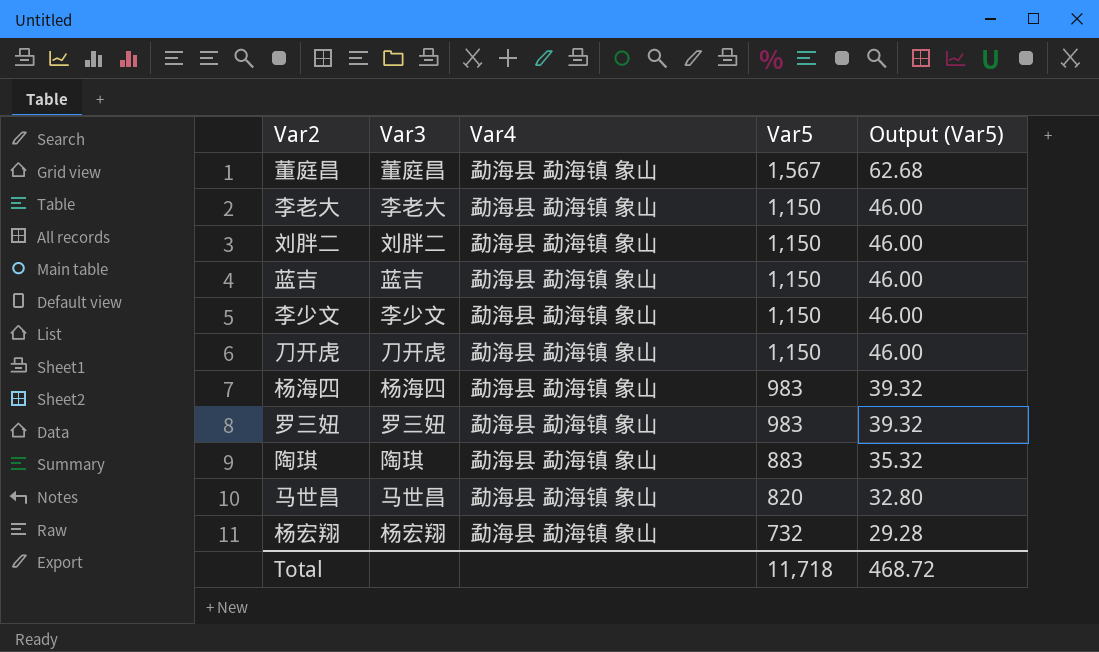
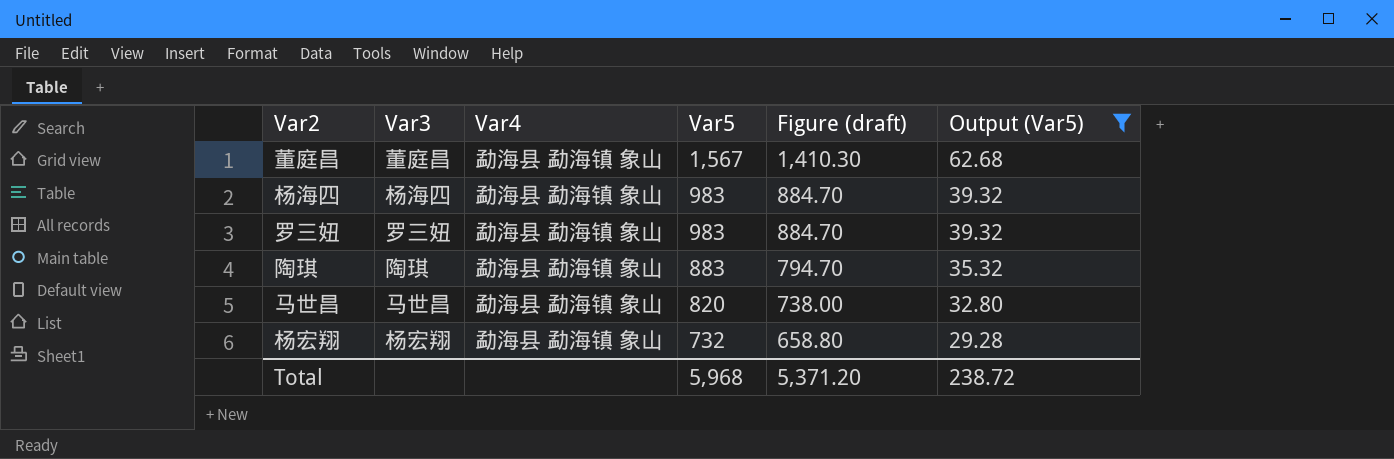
filter: none -> Output (Var5) != 46.00
column Figure (draft) | formula: none -> [Var5] * 0.9
Total | Var5: 11,718 -> 5,968
Total | Output (Var5): 468.72 -> 238.72

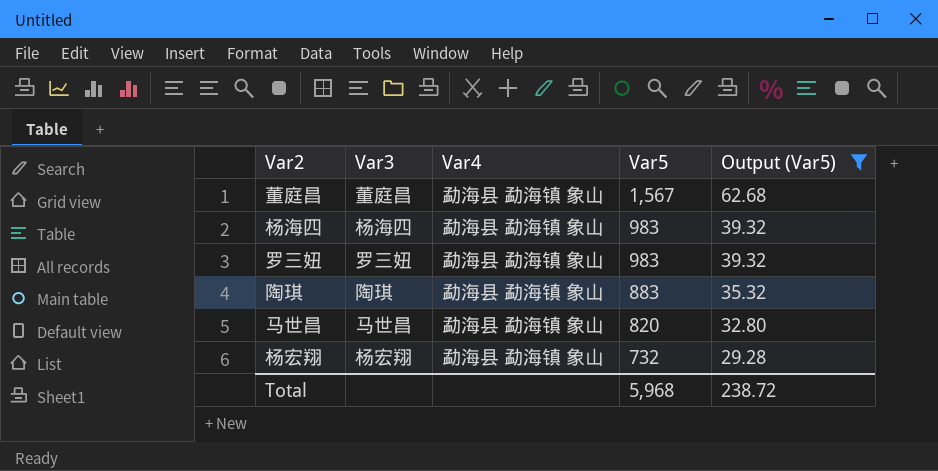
column Figure (draft) | formula: [Var5] * 0.9 -> none

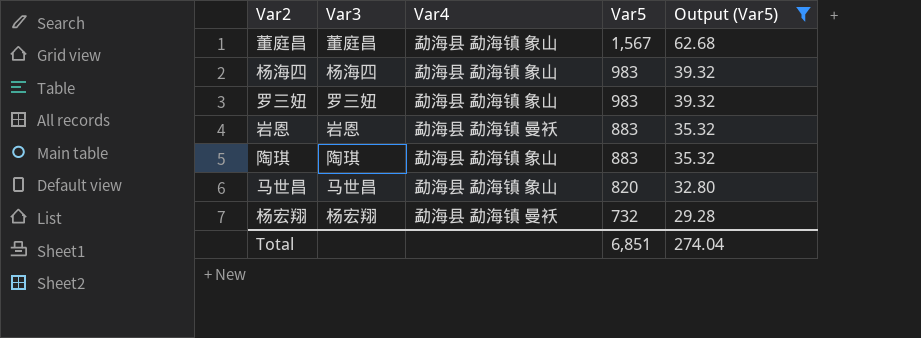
row 岩恩: none -> 岩恩 | 勐海县 勐海镇 曼袄 | 883 | 35.32
杨宏翔 | Var4: 勐海县 勐海镇 象山 -> 勐海县 勐海镇 曼袄
Total | Var5: 5,968 -> 6,851
Total | Output (Var5): 238.72 -> 274.04

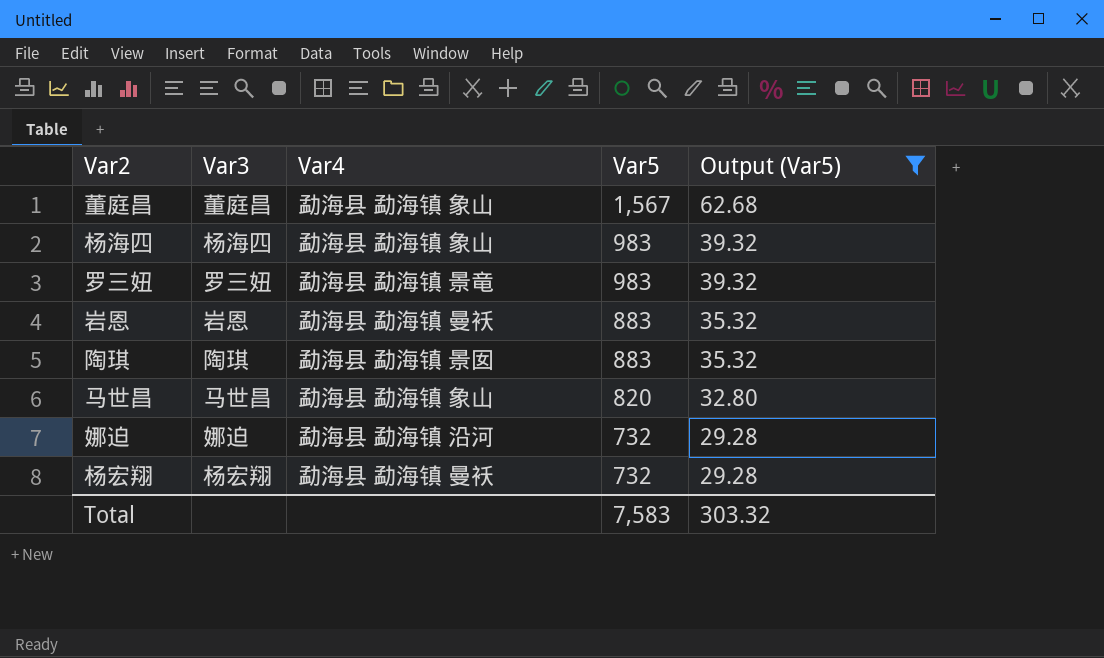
罗三妞 | Var4: 勐海县 勐海镇 象山 -> 勐海县 勐海镇 景竜
陶琪 | Var4: 勐海县 勐海镇 象山 -> 勐海县 勐海镇 景囡
row 娜迫: none -> 娜迫 | 勐海县 勐海镇 沿河 | 732 | 29.28
Total | Var5: 6,851 -> 7,583
Total | Output (Var5): 274.04 -> 303.32

